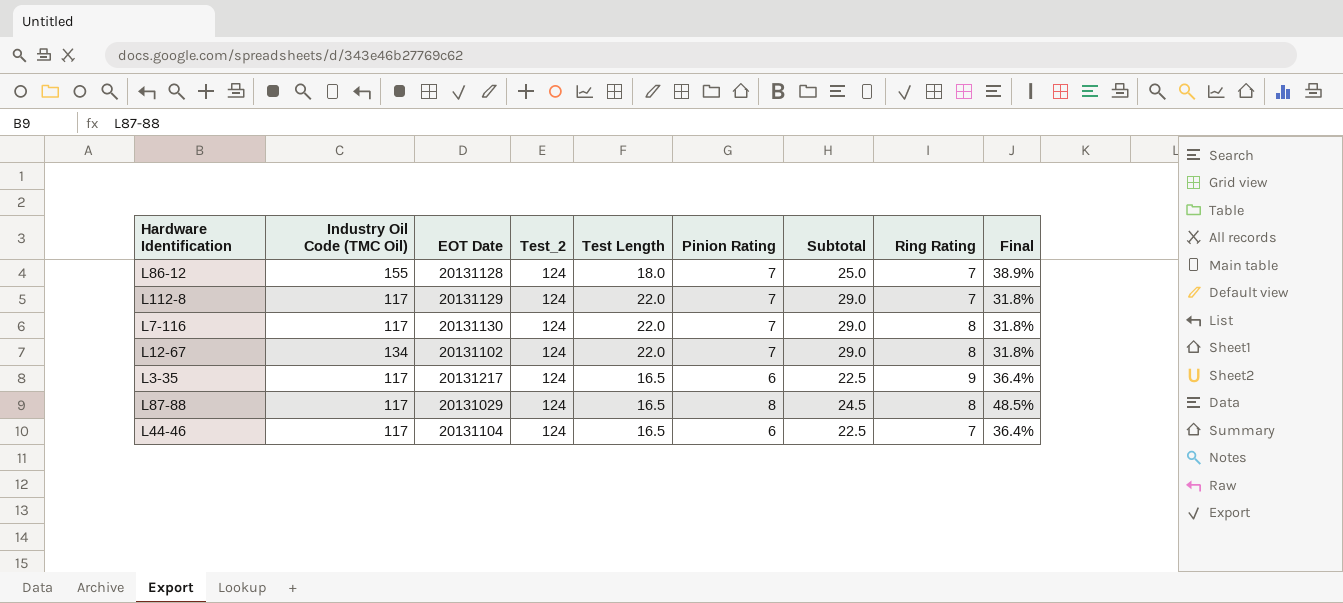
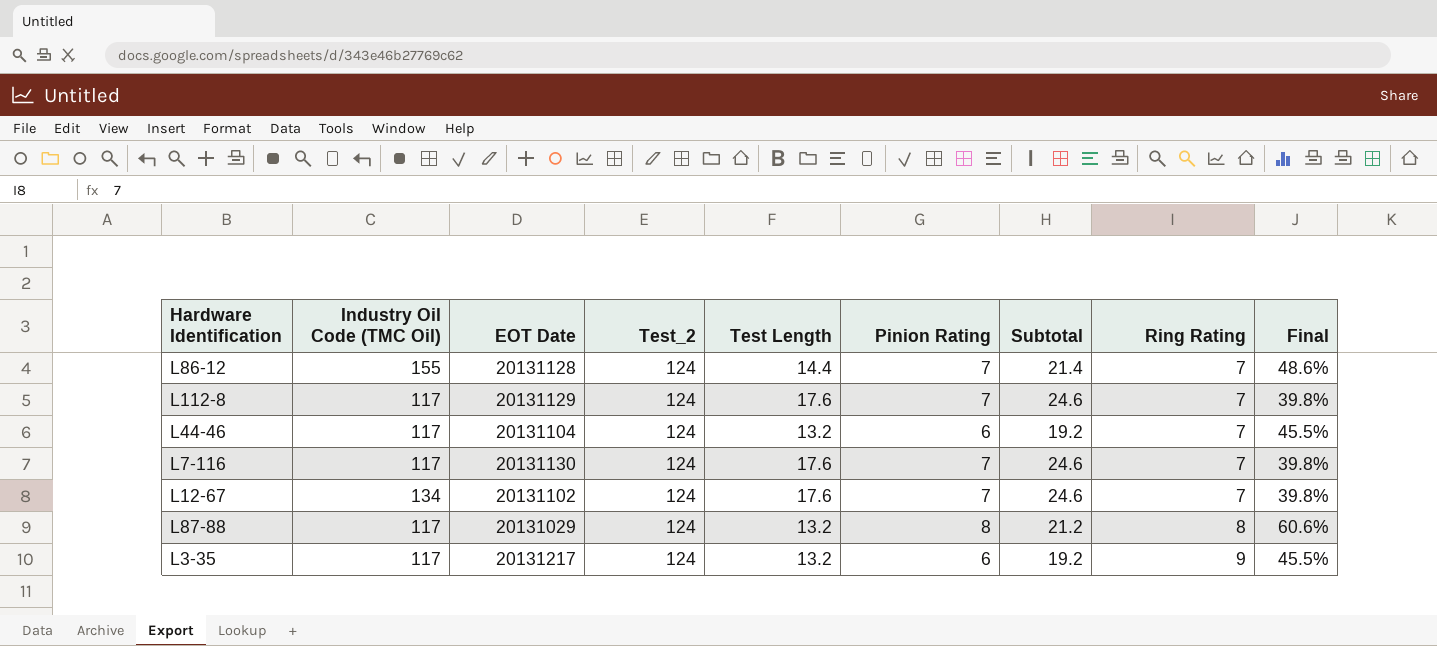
row order: none -> Ring Rating ascending
L86-12 | Test Length: 18.0 -> 14.4
L86-12 | Subtotal: 25.0 -> 21.4
L86-12 | Final: 38.9% -> 48.6%
L112-8 | Test Length: 22.0 -> 17.6
L112-8 | Subtotal: 29.0 -> 24.6
L112-8 | Final: 31.8% -> 39.8%
L44-46 | Test Length: 16.5 -> 13.2
L44-46 | Subtotal: 22.5 -> 19.2
L44-46 | Final: 36.4% -> 45.5%
L7-116 | Test Length: 22.0 -> 17.6
L7-116 | Subtotal: 29.0 -> 24.6
L7-116 | Ring Rating: 8 -> 7
L7-116 | Final: 31.8% -> 39.8%
L12-67 | Test Length: 22.0 -> 17.6
L12-67 | Subtotal: 29.0 -> 24.6
L12-67 | Ring Rating: 8 -> 7
L12-67 | Final: 31.8% -> 39.8%
L87-88 | Test Length: 16.5 -> 13.2
L87-88 | Subtotal: 24.5 -> 21.2
L87-88 | Final: 48.5% -> 60.6%
L3-35 | Test Length: 16.5 -> 13.2
L3-35 | Subtotal: 22.5 -> 19.2
L3-35 | Final: 36.4% -> 45.5%

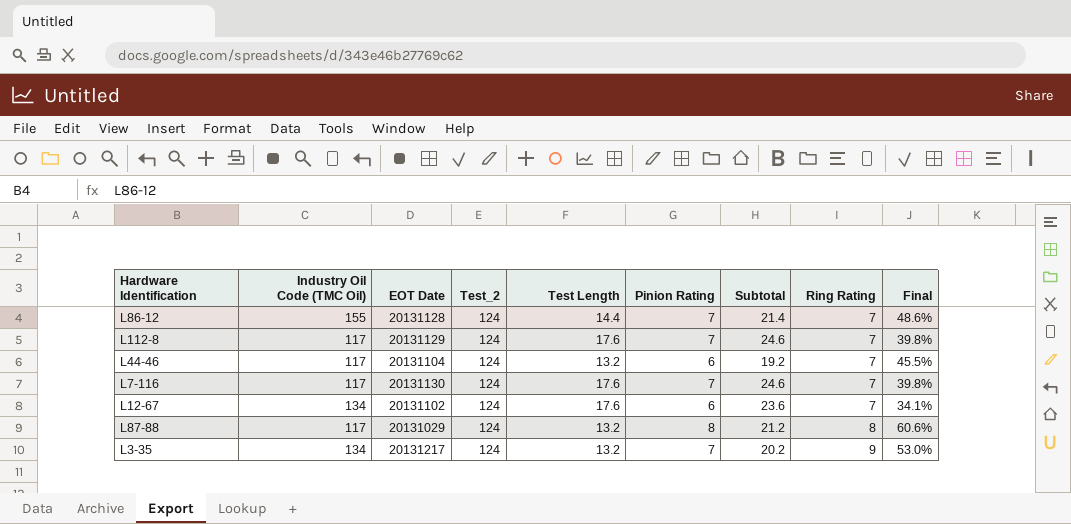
L12-67 | Pinion Rating: 7 -> 6
L12-67 | Subtotal: 24.6 -> 23.6
L12-67 | Final: 39.8% -> 34.1%
L3-35 | Industry Oil Code (TMC Oil): 117 -> 134
L3-35 | Pinion Rating: 6 -> 7
L3-35 | Subtotal: 19.2 -> 20.2
L3-35 | Final: 45.5% -> 53.0%

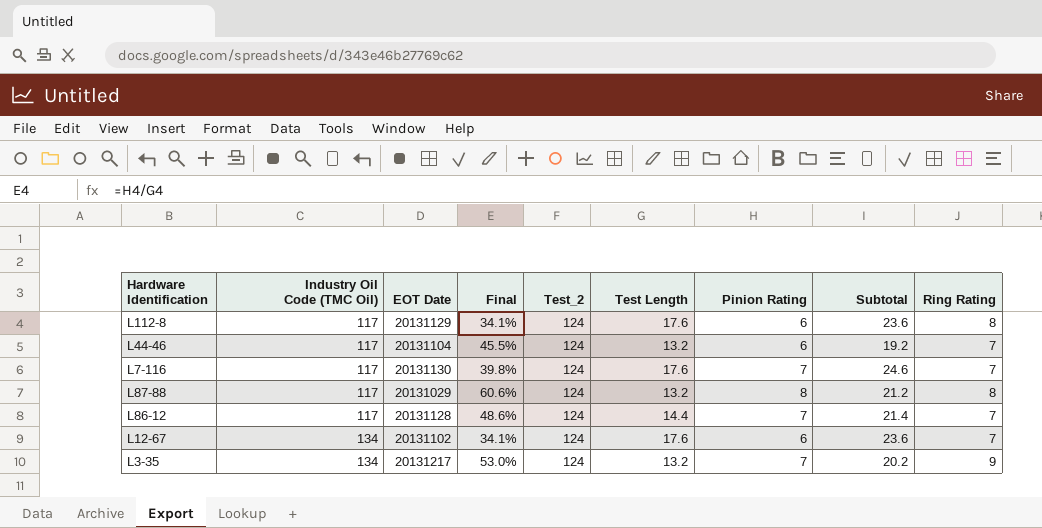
row order: Ring Rating ascending -> Industry Oil Code (TMC Oil) ascending
column Final | position: 9 -> 4
L112-8 | Final: 39.8% -> 34.1%
L112-8 | Pinion Rating: 7 -> 6
L112-8 | Subtotal: 24.6 -> 23.6
L112-8 | Ring Rating: 7 -> 8
L86-12 | Industry Oil Code (TMC Oil): 155 -> 117

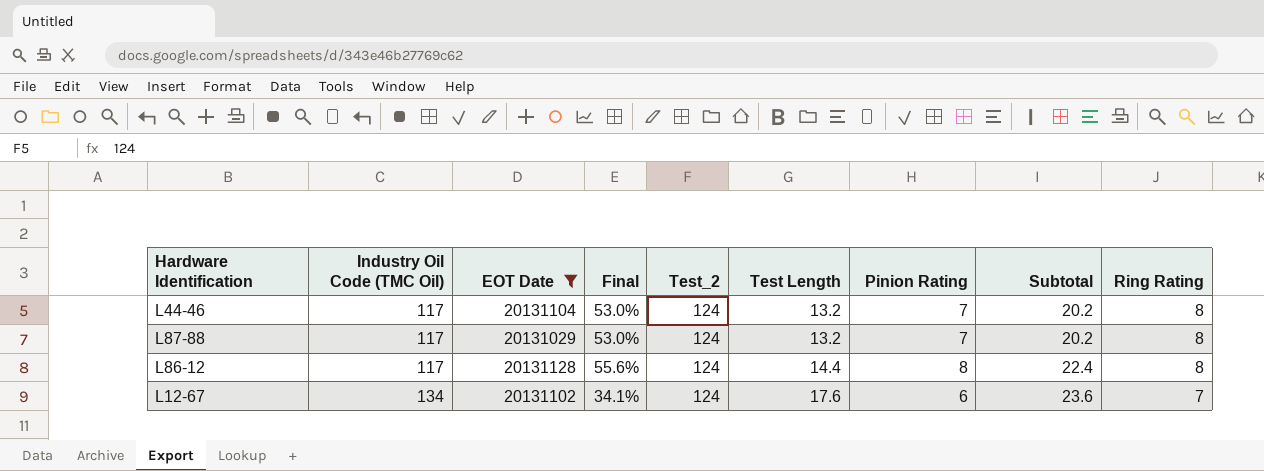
filter: none -> EOT Date <= 20131128
L44-46 | Final: 45.5% -> 53.0%
L44-46 | Pinion Rating: 6 -> 7
L44-46 | Subtotal: 19.2 -> 20.2
L44-46 | Ring Rating: 7 -> 8
L87-88 | Final: 60.6% -> 53.0%
L87-88 | Pinion Rating: 8 -> 7
L87-88 | Subtotal: 21.2 -> 20.2
L86-12 | Final: 48.6% -> 55.6%
L86-12 | Pinion Rating: 7 -> 8
L86-12 | Subtotal: 21.4 -> 22.4
L86-12 | Ring Rating: 7 -> 8

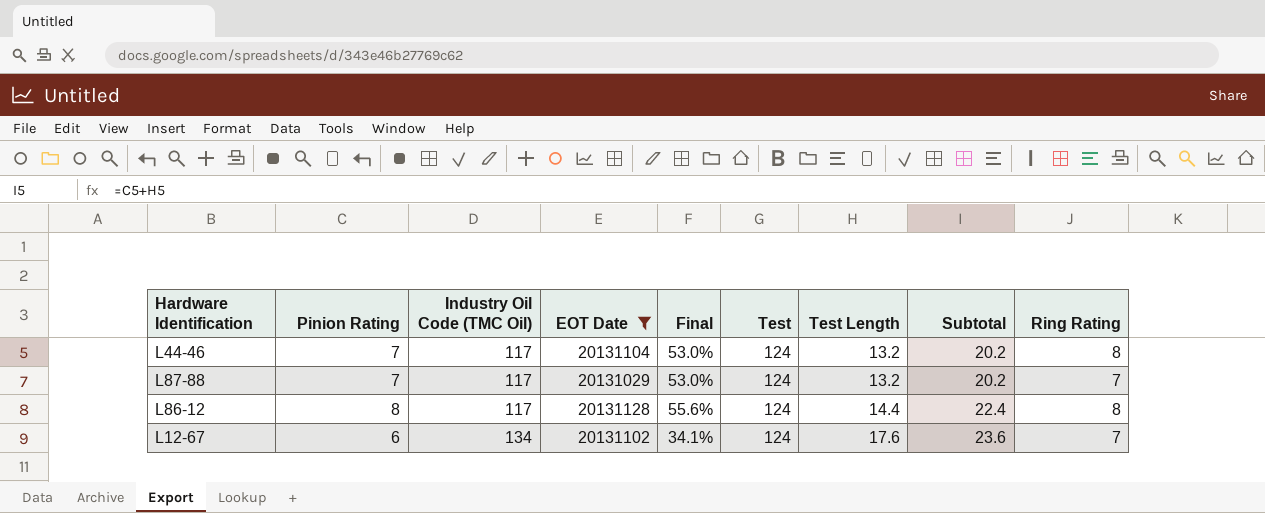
column Pinion Rating | position: 7 -> 2
column name: Test_2 -> Test
L87-88 | Ring Rating: 8 -> 7

